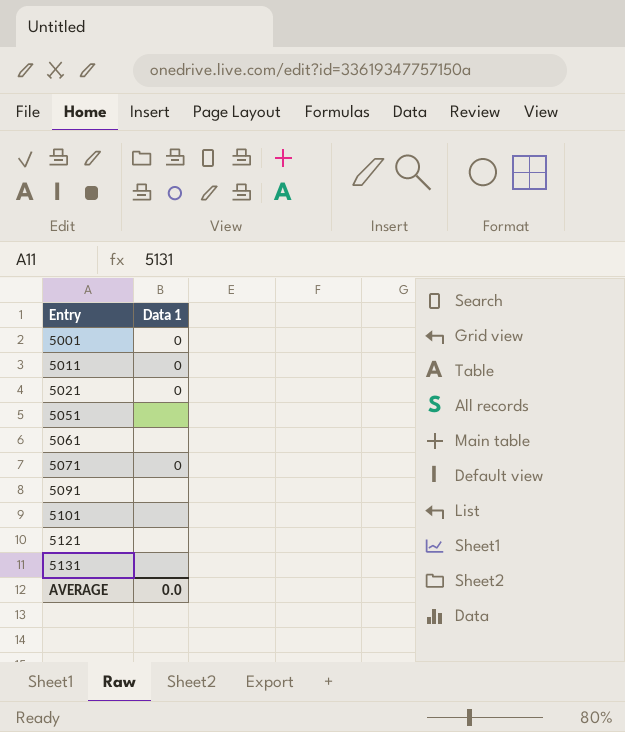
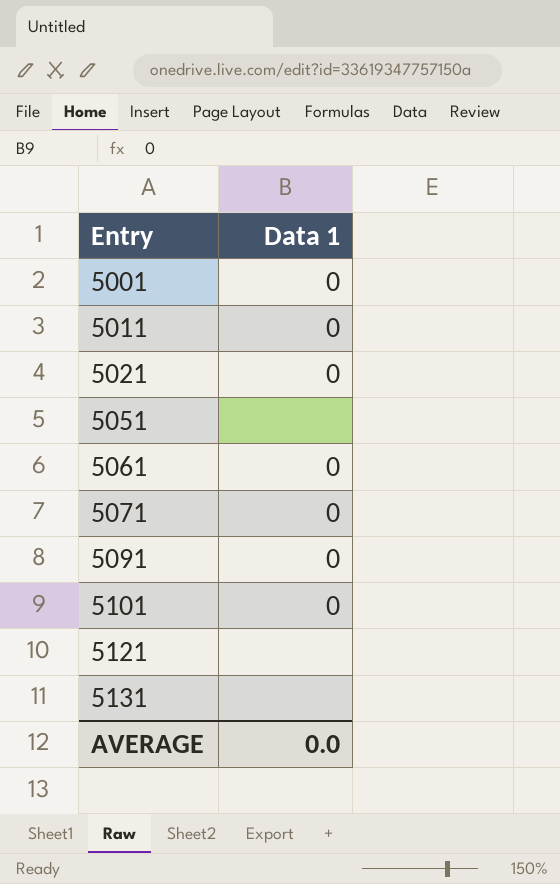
5061 | Data 1: none -> 0
5091 | Data 1: none -> 0
5101 | Data 1: none -> 0

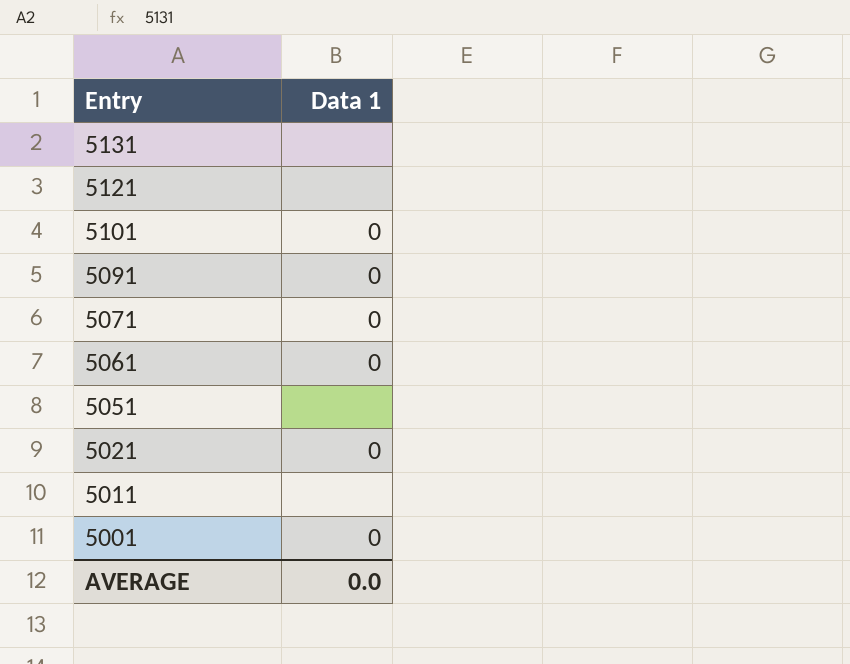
row order: Entry ascending -> Entry descending
5011 | Data 1: 0 -> none

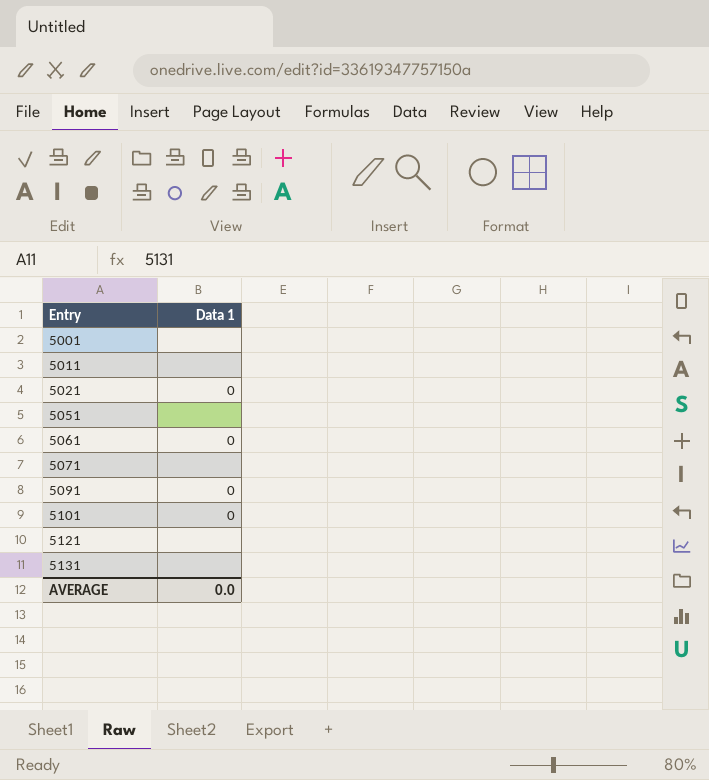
row order: Entry descending -> Entry ascending
5001 | Data 1: 0 -> none
5071 | Data 1: 0 -> none

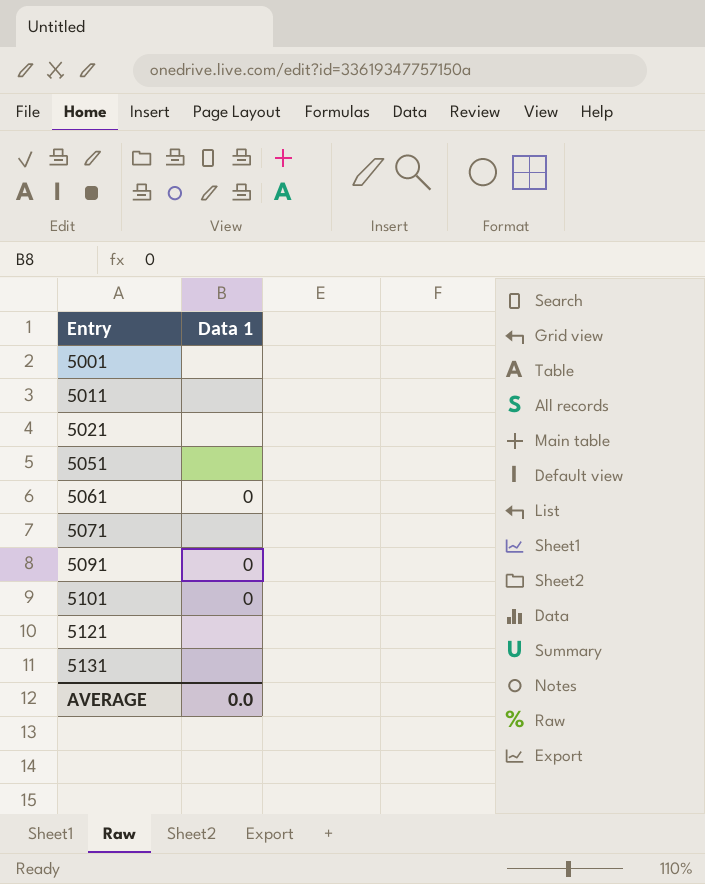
5021 | Data 1: 0 -> none

